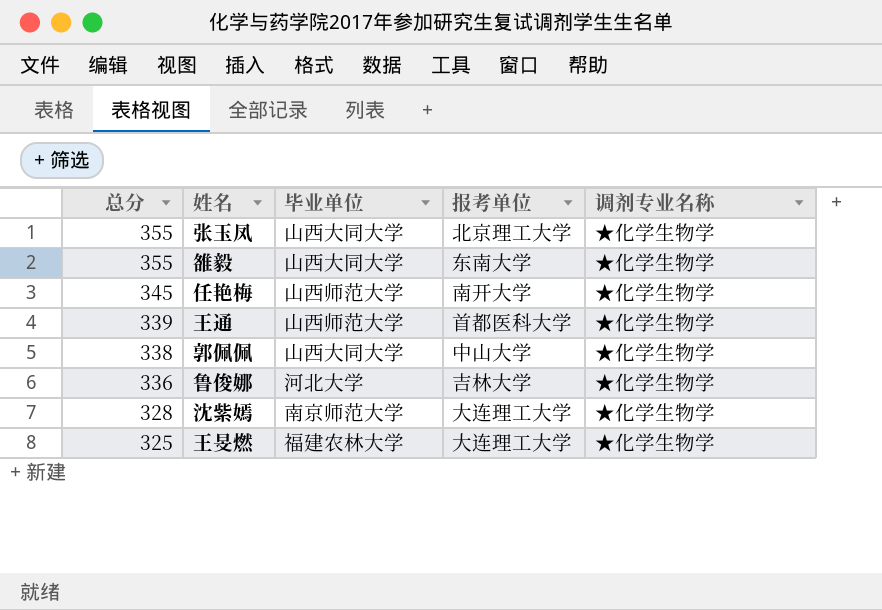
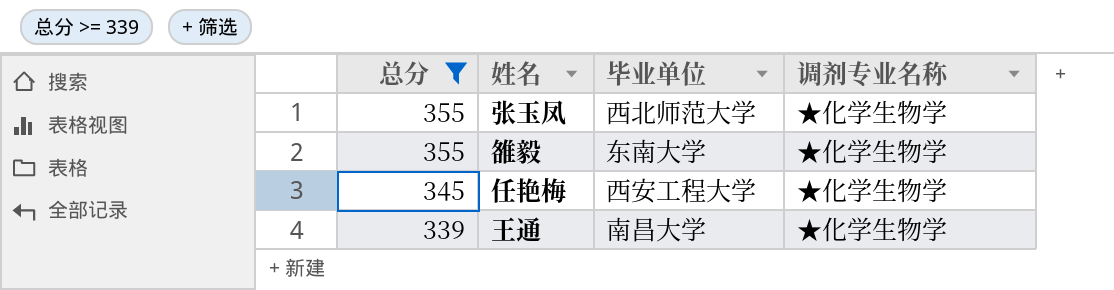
filter: none -> 总分 >= 339
column 报考单位 | position: 4 -> none
张玉凤 | 毕业单位: 山西大同大学 -> 西北师范大学
雒毅 | 毕业单位: 山西大同大学 -> 东南大学
任艳梅 | 毕业单位: 山西师范大学 -> 西安工程大学
王通 | 毕业单位: 山西师范大学 -> 南昌大学

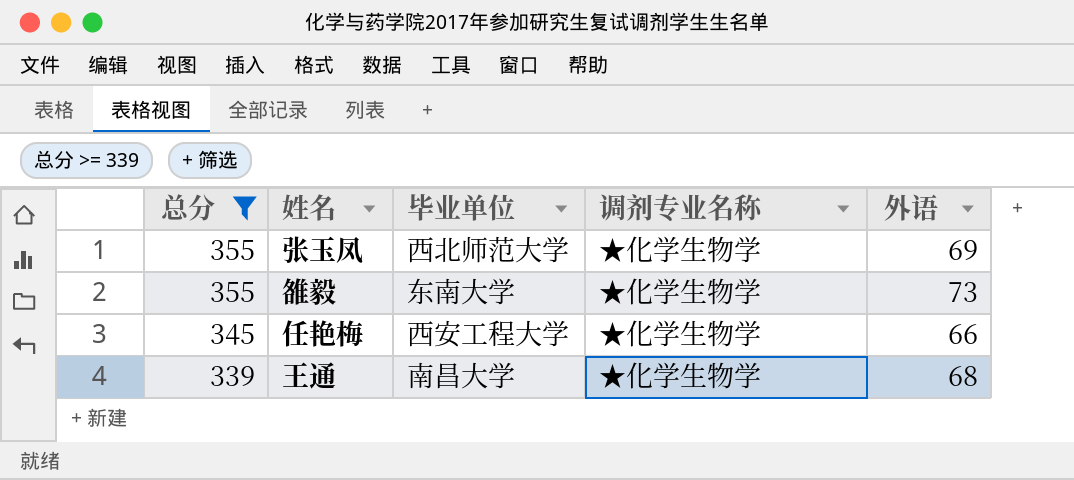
column 外语 | position: none -> 5

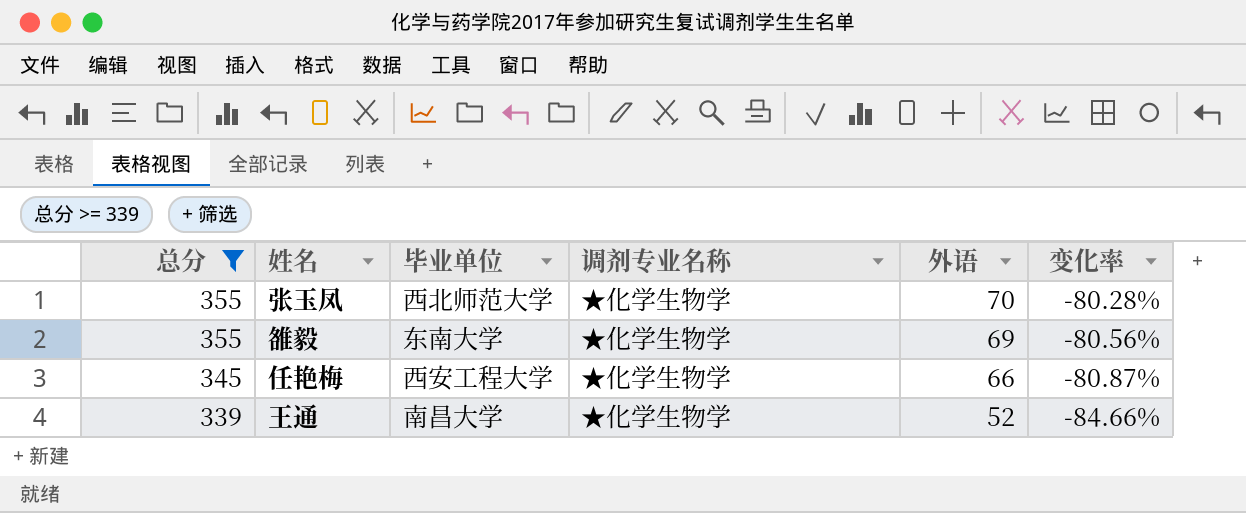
column 变化率 | formula: none -> ([外语] - [总分]) / [总分]
张玉凤 | 外语: 69 -> 70
雒毅 | 外语: 73 -> 69
王通 | 外语: 68 -> 52

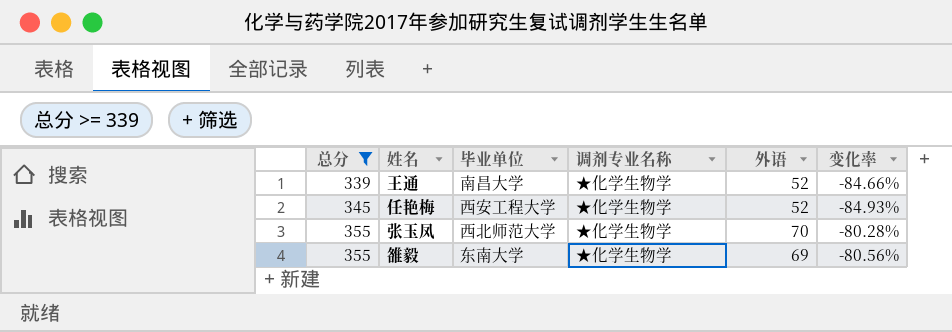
row order: 总分 descending -> 总分 ascending
任艳梅 | 外语: 66 -> 52
任艳梅 | 变化率: -80.87% -> -84.93%

